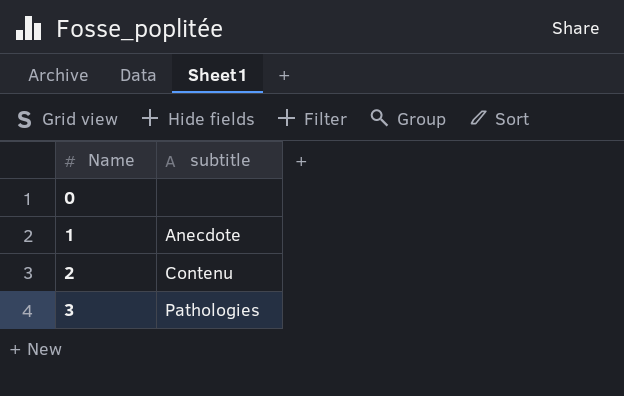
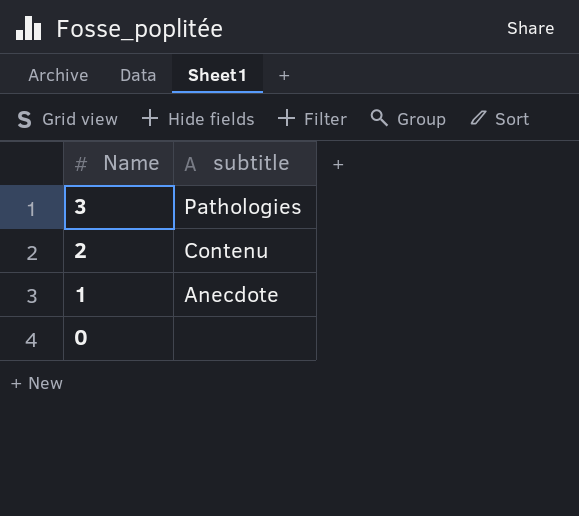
row order: Name ascending -> Name descending

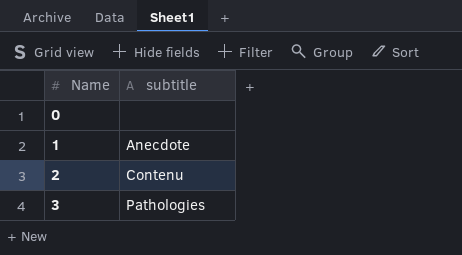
row order: Name descending -> Name ascending

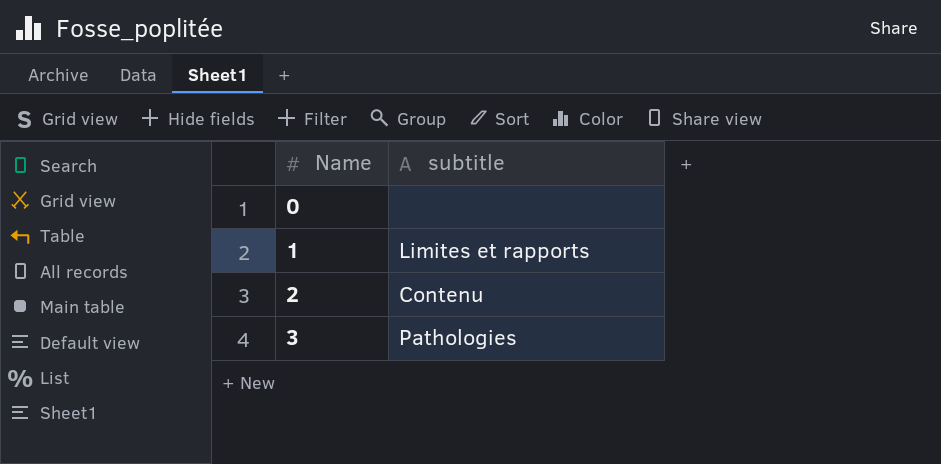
1 | subtitle: Anecdote -> Limites et rapports

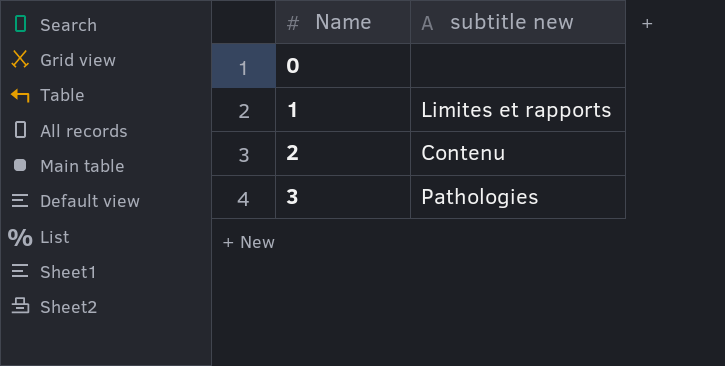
column name: subtitle -> subtitle new

